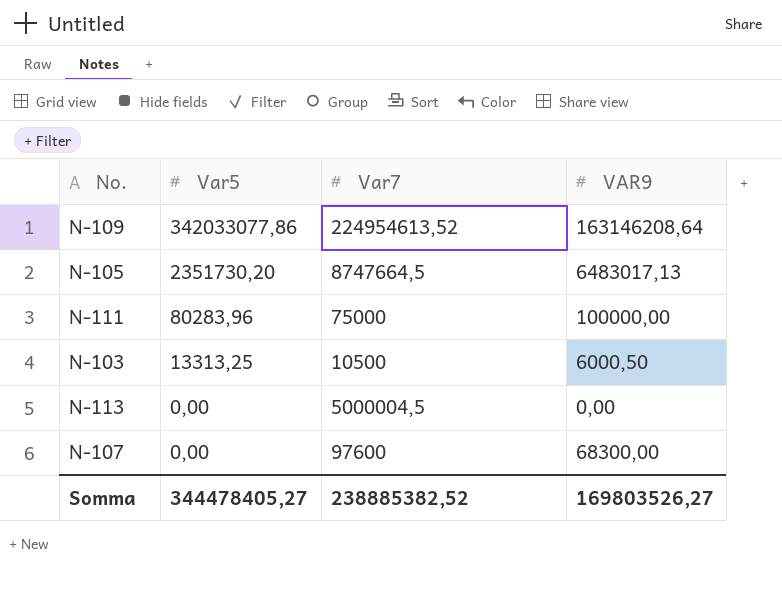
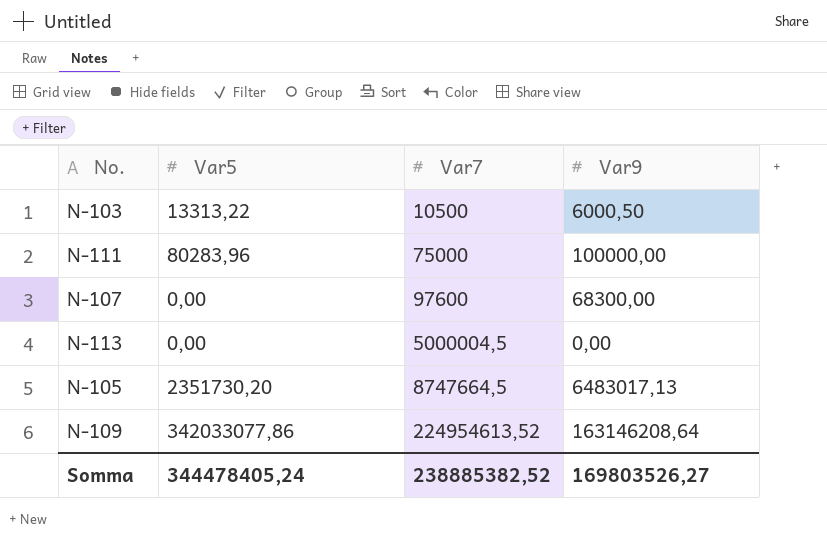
row order: Var5 descending -> Var7 ascending
column name: VAR9 -> Var9
N-103 | Var5: 13313,25 -> 13313,22
Somma | Var5: 344478405,27 -> 344478405,24

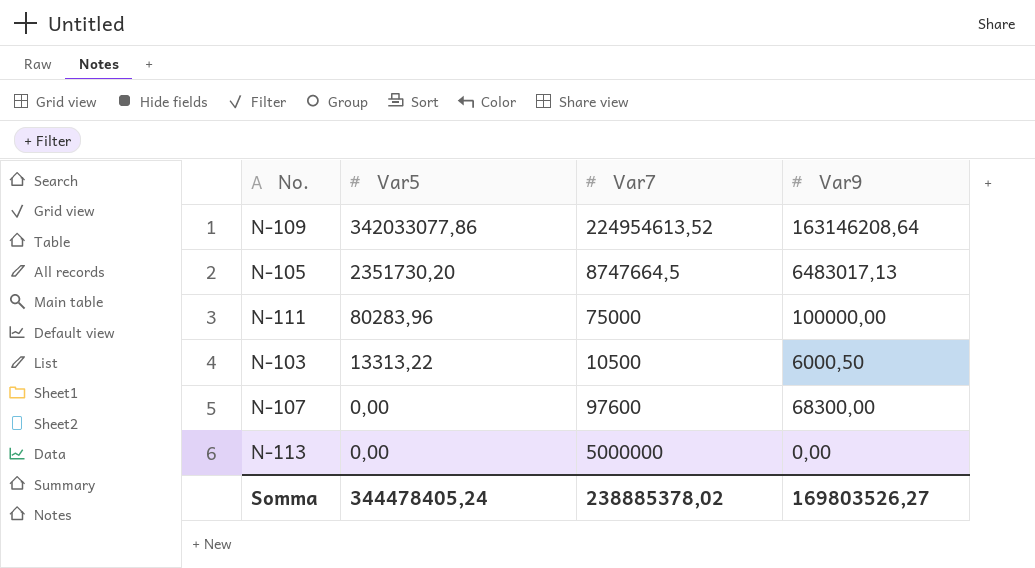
row order: Var7 ascending -> Var5 descending
N-113 | Var7: 5000004,5 -> 5000000
Somma | Var7: 238885382,52 -> 238885378,02

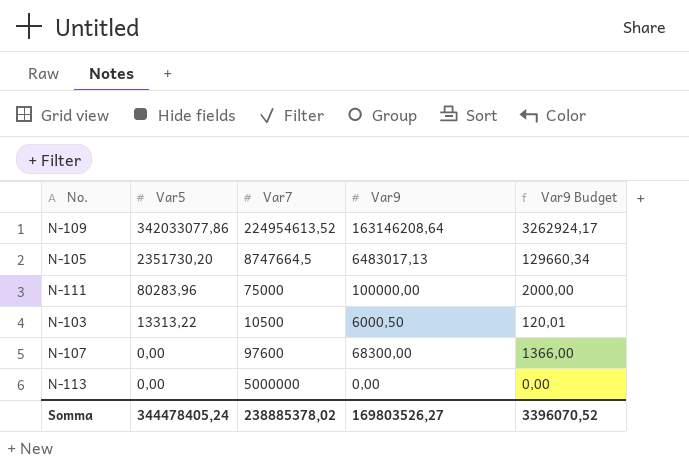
column Var9 Budget | formula: none -> [Var9] * 0,02

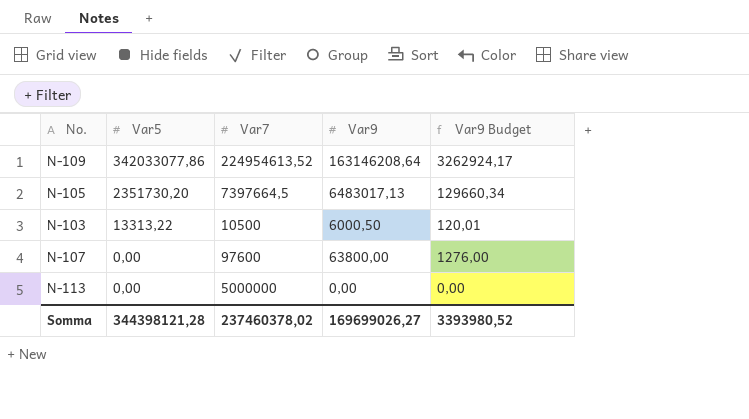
row N-111: 80283,96 | 75000 | 100000,00 | 2000,00 -> none
N-105 | Var7: 8747664,5 -> 7397664,5
N-107 | Var9: 68300,00 -> 63800,00
N-107 | Var9 Budget: 1366,00 -> 1276,00
Somma | Var5: 344478405,24 -> 344398121,28
Somma | Var7: 238885378,02 -> 237460378,02
Somma | Var9: 169803526,27 -> 169699026,27
Somma | Var9 Budget: 3396070,52 -> 3393980,52

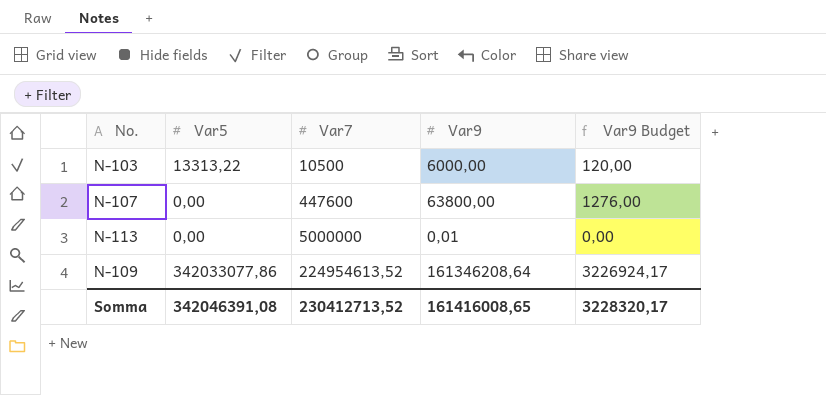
row order: Var5 descending -> Var7 ascending
row N-105: 2351730,20 | 7397664,5 | 6483017,13 | 129660,34 -> none
N-103 | Var9: 6000,50 -> 6000,00
N-103 | Var9 Budget: 120,01 -> 120,00
N-107 | Var7: 97600 -> 447600
N-113 | Var9: 0,00 -> 0,01
N-109 | Var9: 163146208,64 -> 161346208,64
N-109 | Var9 Budget: 3262924,17 -> 3226924,17
Somma | Var5: 344398121,28 -> 342046391,08
Somma | Var7: 237460378,02 -> 230412713,52
Somma | Var9: 169699026,27 -> 161416008,65
Somma | Var9 Budget: 3393980,52 -> 3228320,17

